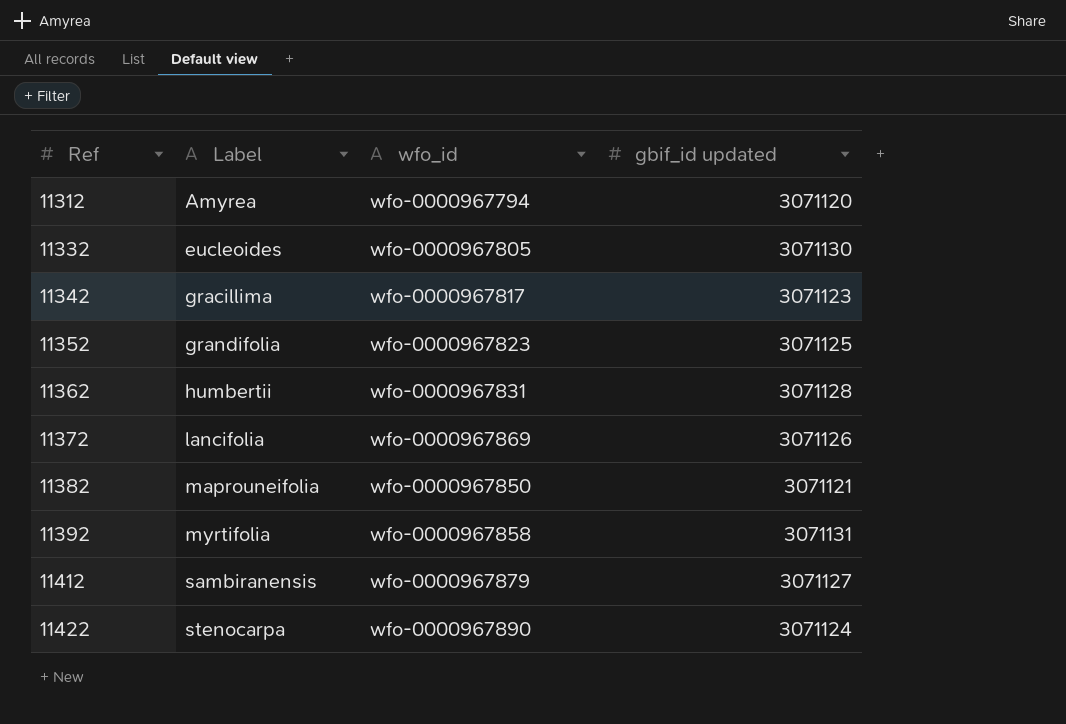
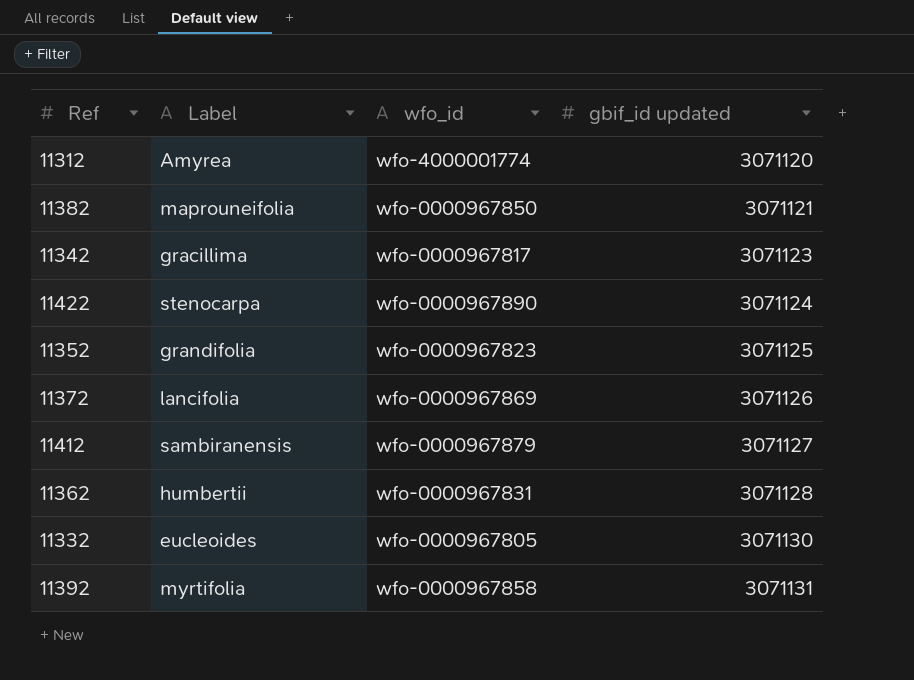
row order: Ref ascending -> gbif_id updated ascending
11312 | wfo_id: wfo-0000967794 -> wfo-4000001774

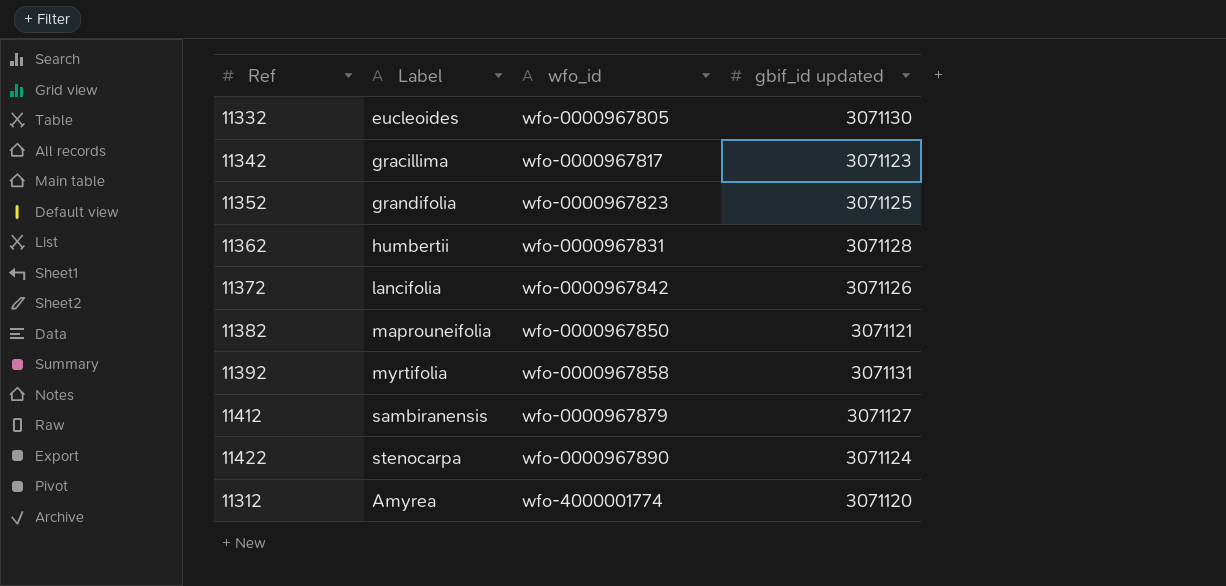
row order: gbif_id updated ascending -> wfo_id ascending
11372 | wfo_id: wfo-0000967869 -> wfo-0000967842

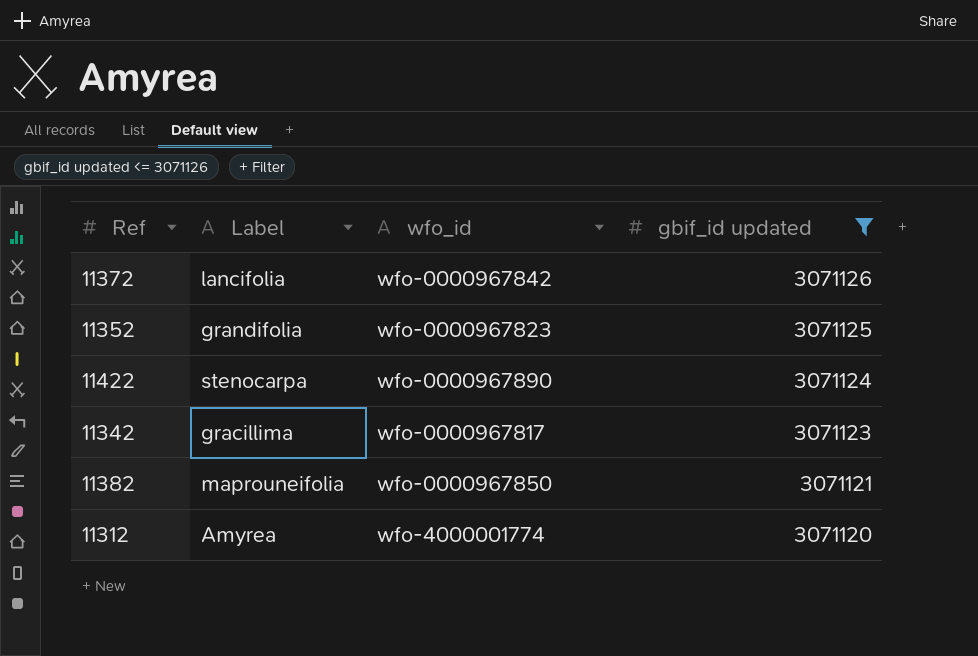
filter: none -> gbif_id updated <= 3071126
row order: wfo_id ascending -> gbif_id updated descending

